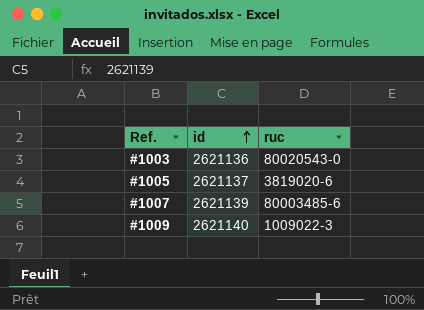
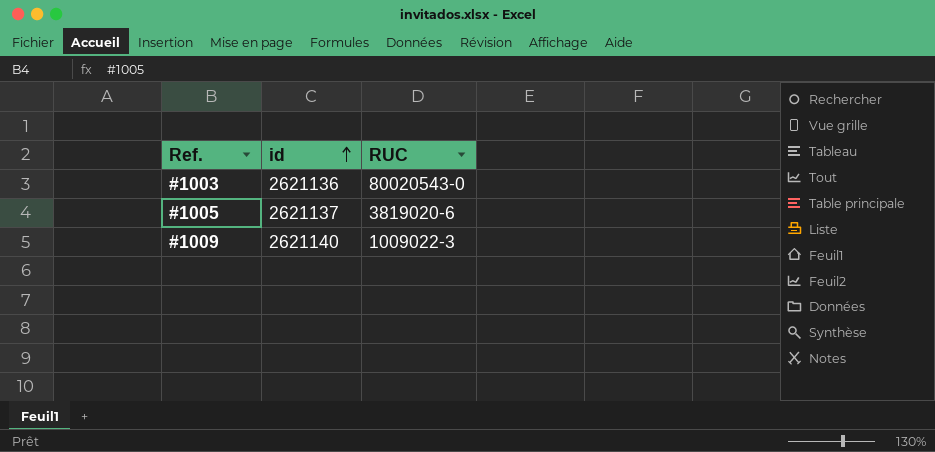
column name: ruc -> RUC
row #1007: 2621139 | 80003485-6 -> none

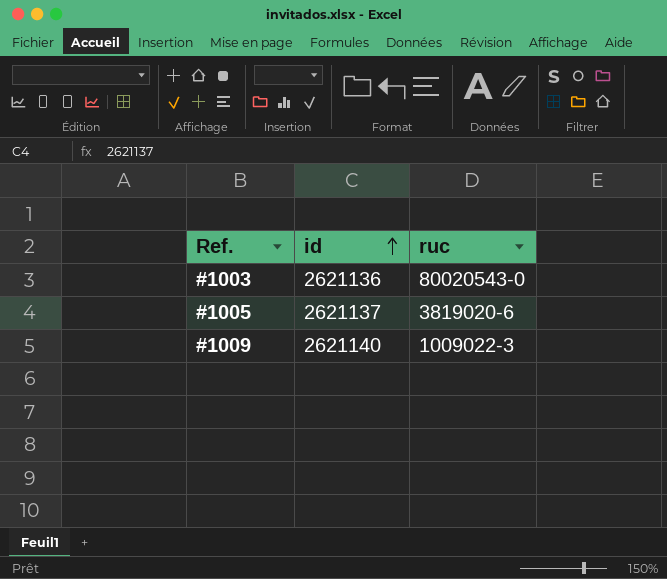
column name: RUC -> ruc

